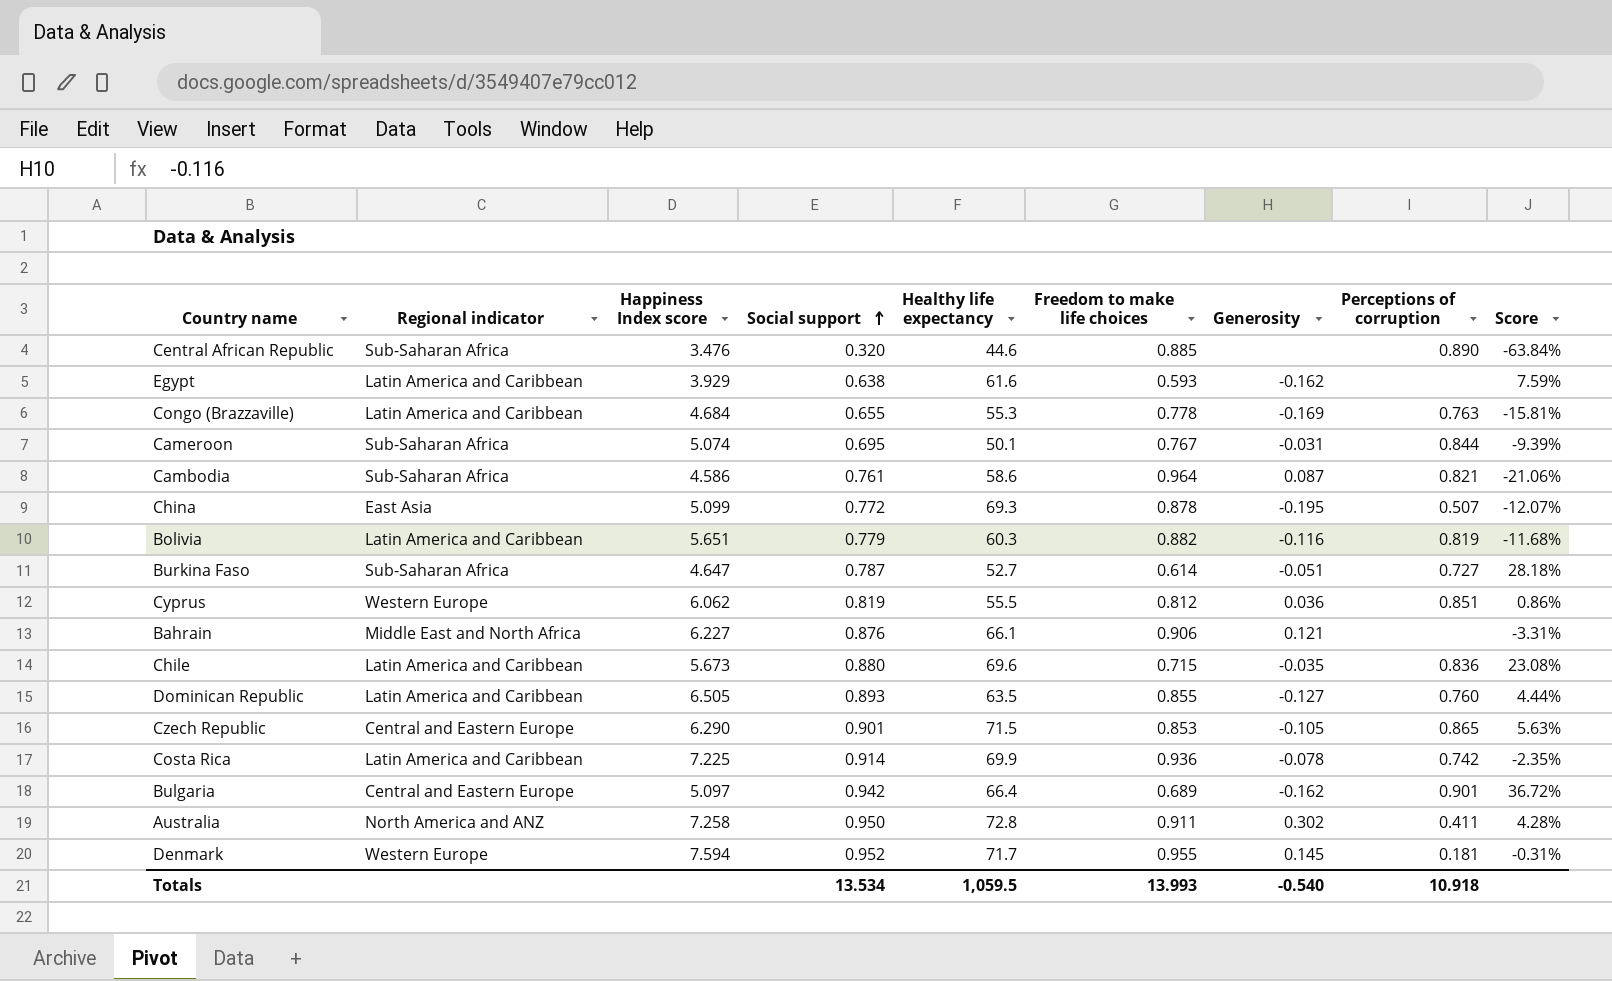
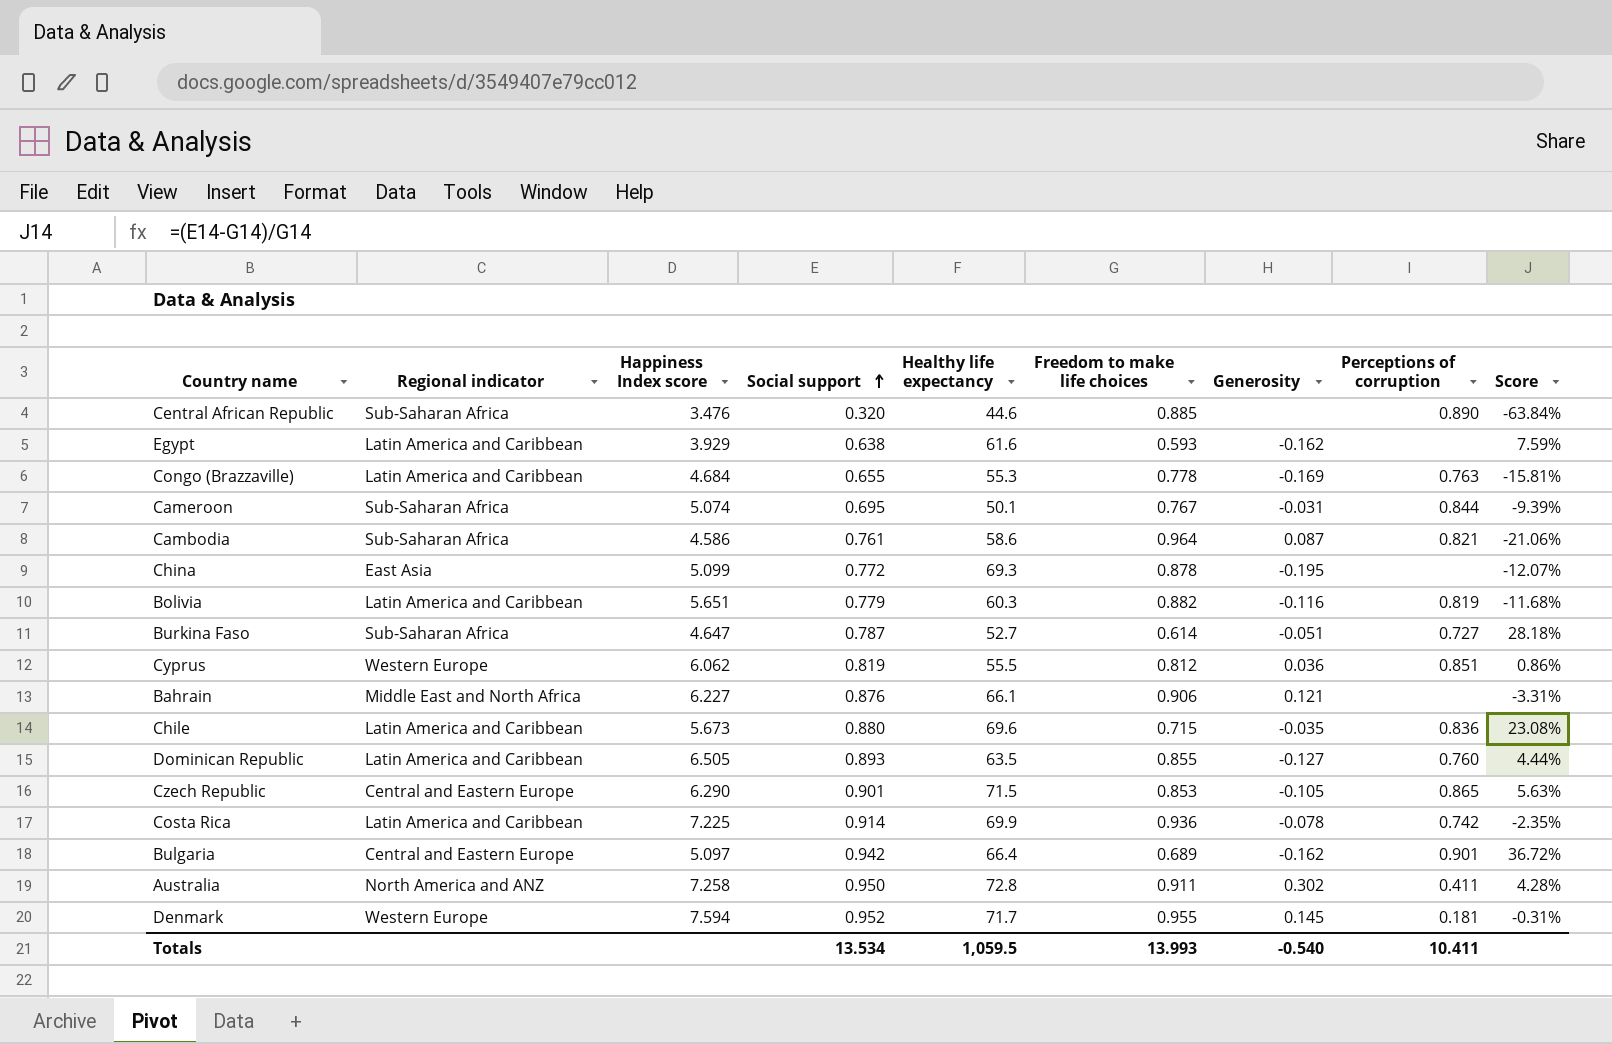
China | Perceptions of corruption: 0.507 -> none
Totals | Perceptions of corruption: 10.918 -> 10.411

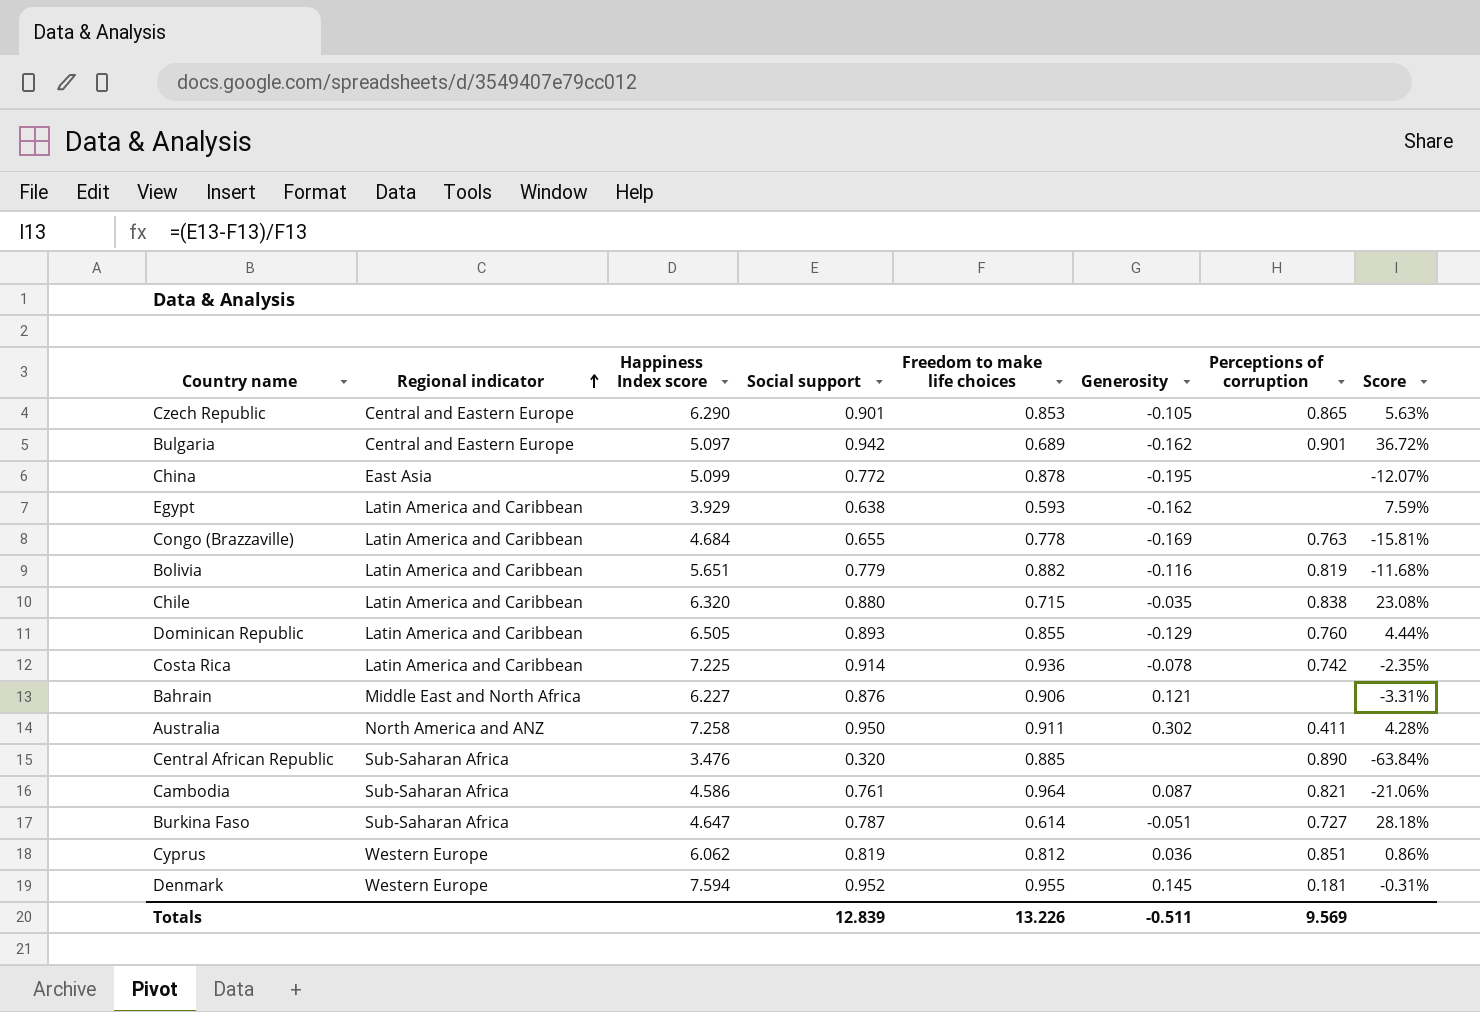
row order: Social support ascending -> Regional indicator ascending
column Healthy life expectancy | position: 5 -> none
row Cameroon: Sub-Saharan Africa | 5.074 | 0.695 | 50.1 | 0.767 | -0.031 | 0.844 | -9.39% -> none
Chile | Happiness Index score: 5.673 -> 6.320
Chile | Perceptions of corruption: 0.836 -> 0.838
Dominican Republic | Generosity: -0.127 -> -0.129
Totals | Social support: 13.534 -> 12.839
Totals | Freedom to make life choices: 13.993 -> 13.226
Totals | Generosity: -0.540 -> -0.511
Totals | Perceptions of corruption: 10.411 -> 9.569

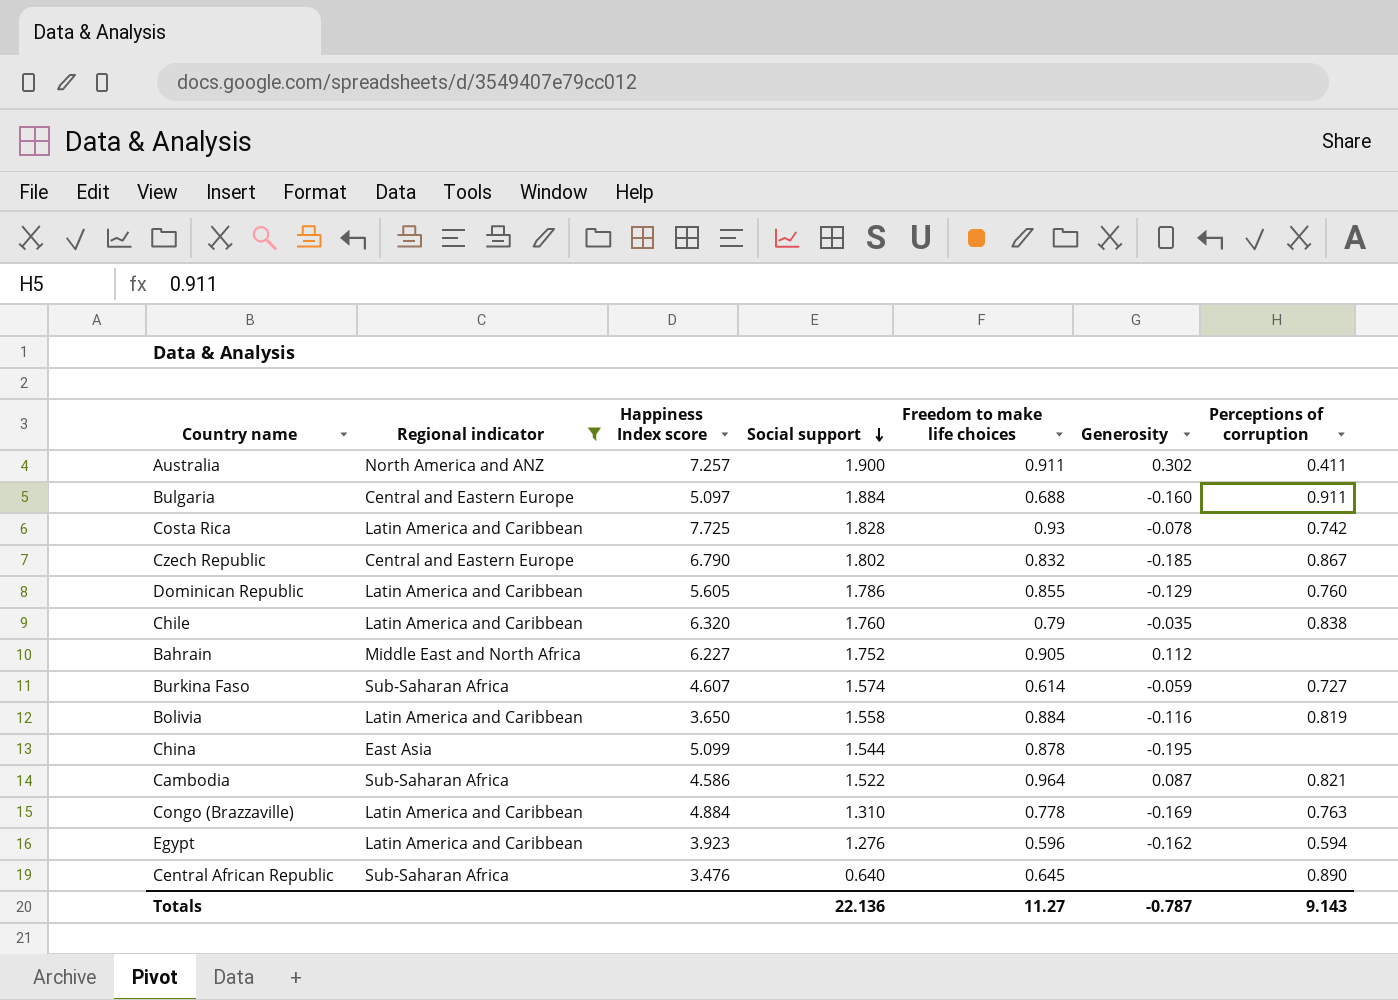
filter: none -> Regional indicator != Western Europe
row order: Regional indicator ascending -> Social support descending
column Score | formula: ([Social support] - [Freedom to make life choices]) / [Freedom to make life choices] -> none
Australia | Happiness Index score: 7.258 -> 7.257
Australia | Social support: 0.950 -> 1.900
Bulgaria | Social support: 0.942 -> 1.884
Bulgaria | Freedom to make life choices: 0.689 -> 0.688
Bulgaria | Generosity: -0.162 -> -0.160
Bulgaria | Perceptions of corruption: 0.901 -> 0.911
Costa Rica | Happiness Index score: 7.225 -> 7.725
Costa Rica | Social support: 0.914 -> 1.828
Costa Rica | Freedom to make life choices: 0.936 -> 0.93
Czech Republic | Happiness Index score: 6.290 -> 6.790
Czech Republic | Social support: 0.901 -> 1.802
Czech Republic | Freedom to make life choices: 0.853 -> 0.832
Czech Republic | Generosity: -0.105 -> -0.185
Czech Republic | Perceptions of corruption: 0.865 -> 0.867
Dominican Republic | Happiness Index score: 6.505 -> 5.605
Dominican Republic | Social support: 0.893 -> 1.786
Chile | Social support: 0.880 -> 1.760
Chile | Freedom to make life choices: 0.715 -> 0.79
Bahrain | Social support: 0.876 -> 1.752
Bahrain | Freedom to make life choices: 0.906 -> 0.905
Bahrain | Generosity: 0.121 -> 0.112
Burkina Faso | Happiness Index score: 4.647 -> 4.607
Burkina Faso | Social support: 0.787 -> 1.574
Burkina Faso | Generosity: -0.051 -> -0.059
Bolivia | Happiness Index score: 5.651 -> 3.650
Bolivia | Social support: 0.779 -> 1.558
Bolivia | Freedom to make life choices: 0.882 -> 0.884
China | Social support: 0.772 -> 1.544
Cambodia | Social support: 0.761 -> 1.522
Congo (Brazzaville) | Happiness Index score: 4.684 -> 4.884
Congo (Brazzaville) | Social support: 0.655 -> 1.310
Egypt | Happiness Index score: 3.929 -> 3.923
Egypt | Social support: 0.638 -> 1.276
Egypt | Freedom to make life choices: 0.593 -> 0.596
Egypt | Perceptions of corruption: none -> 0.594
Central African Republic | Social support: 0.320 -> 0.640
Central African Republic | Freedom to make life choices: 0.885 -> 0.645
Totals | Social support: 12.839 -> 22.136
Totals | Freedom to make life choices: 13.226 -> 11.27
Totals | Generosity: -0.511 -> -0.787
Totals | Perceptions of corruption: 9.569 -> 9.143

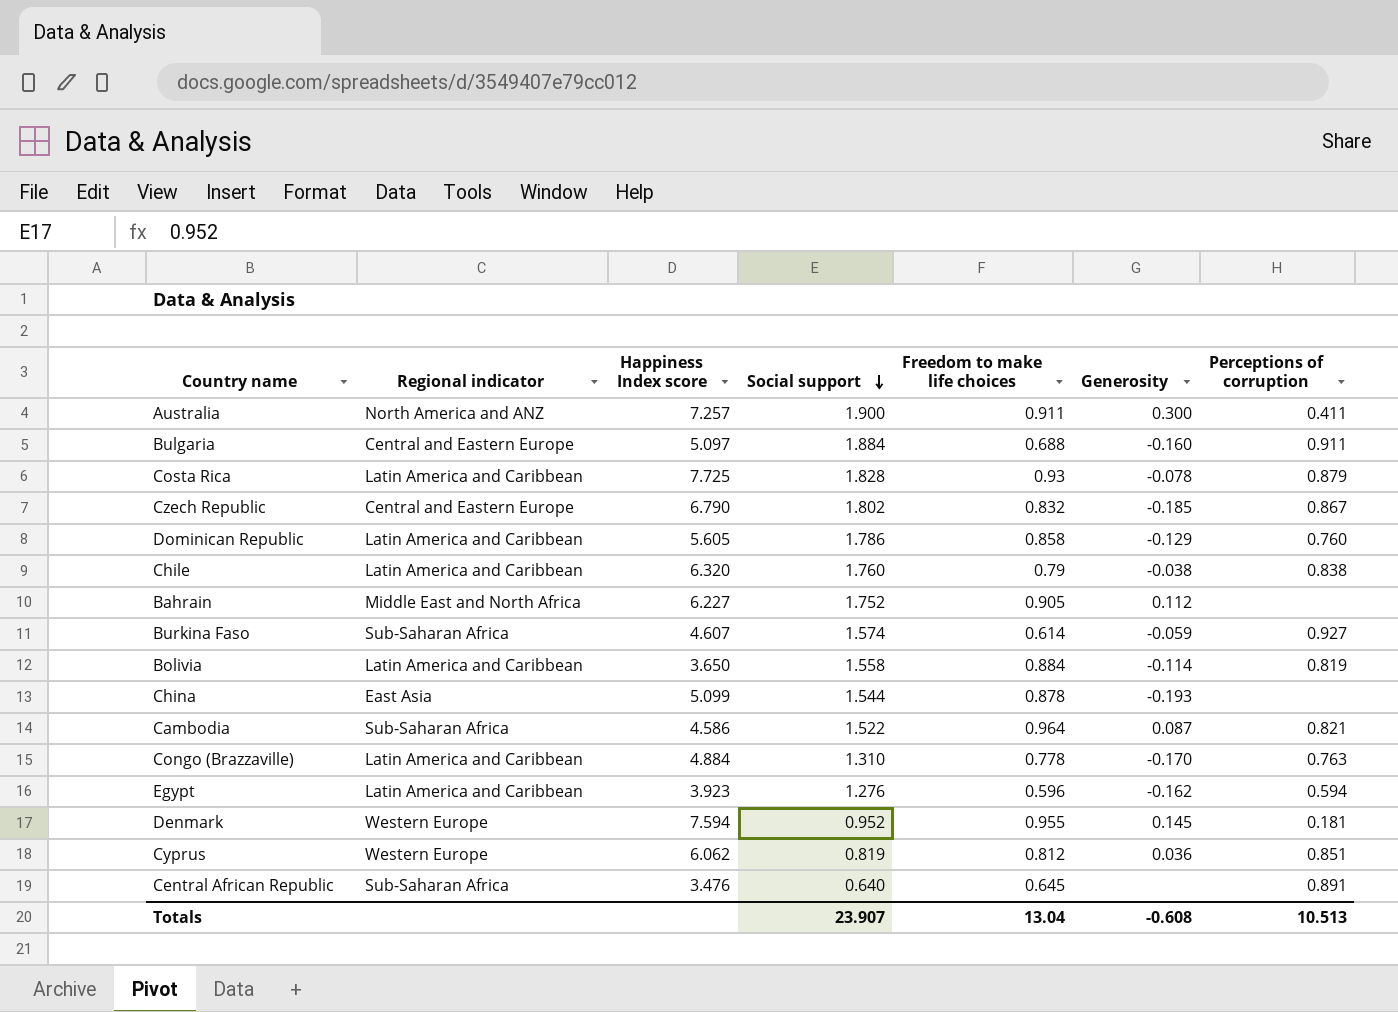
filter: Regional indicator != Western Europe -> none
Australia | Generosity: 0.302 -> 0.300
Costa Rica | Perceptions of corruption: 0.742 -> 0.879
Dominican Republic | Freedom to make life choices: 0.855 -> 0.858
Chile | Generosity: -0.035 -> -0.038
Burkina Faso | Perceptions of corruption: 0.727 -> 0.927
Bolivia | Generosity: -0.116 -> -0.114
China | Generosity: -0.195 -> -0.193
Congo (Brazzaville) | Generosity: -0.169 -> -0.170
Central African Republic | Perceptions of corruption: 0.890 -> 0.891
Totals | Social support: 22.136 -> 23.907
Totals | Freedom to make life choices: 11.27 -> 13.04
Totals | Generosity: -0.787 -> -0.608
Totals | Perceptions of corruption: 9.143 -> 10.513

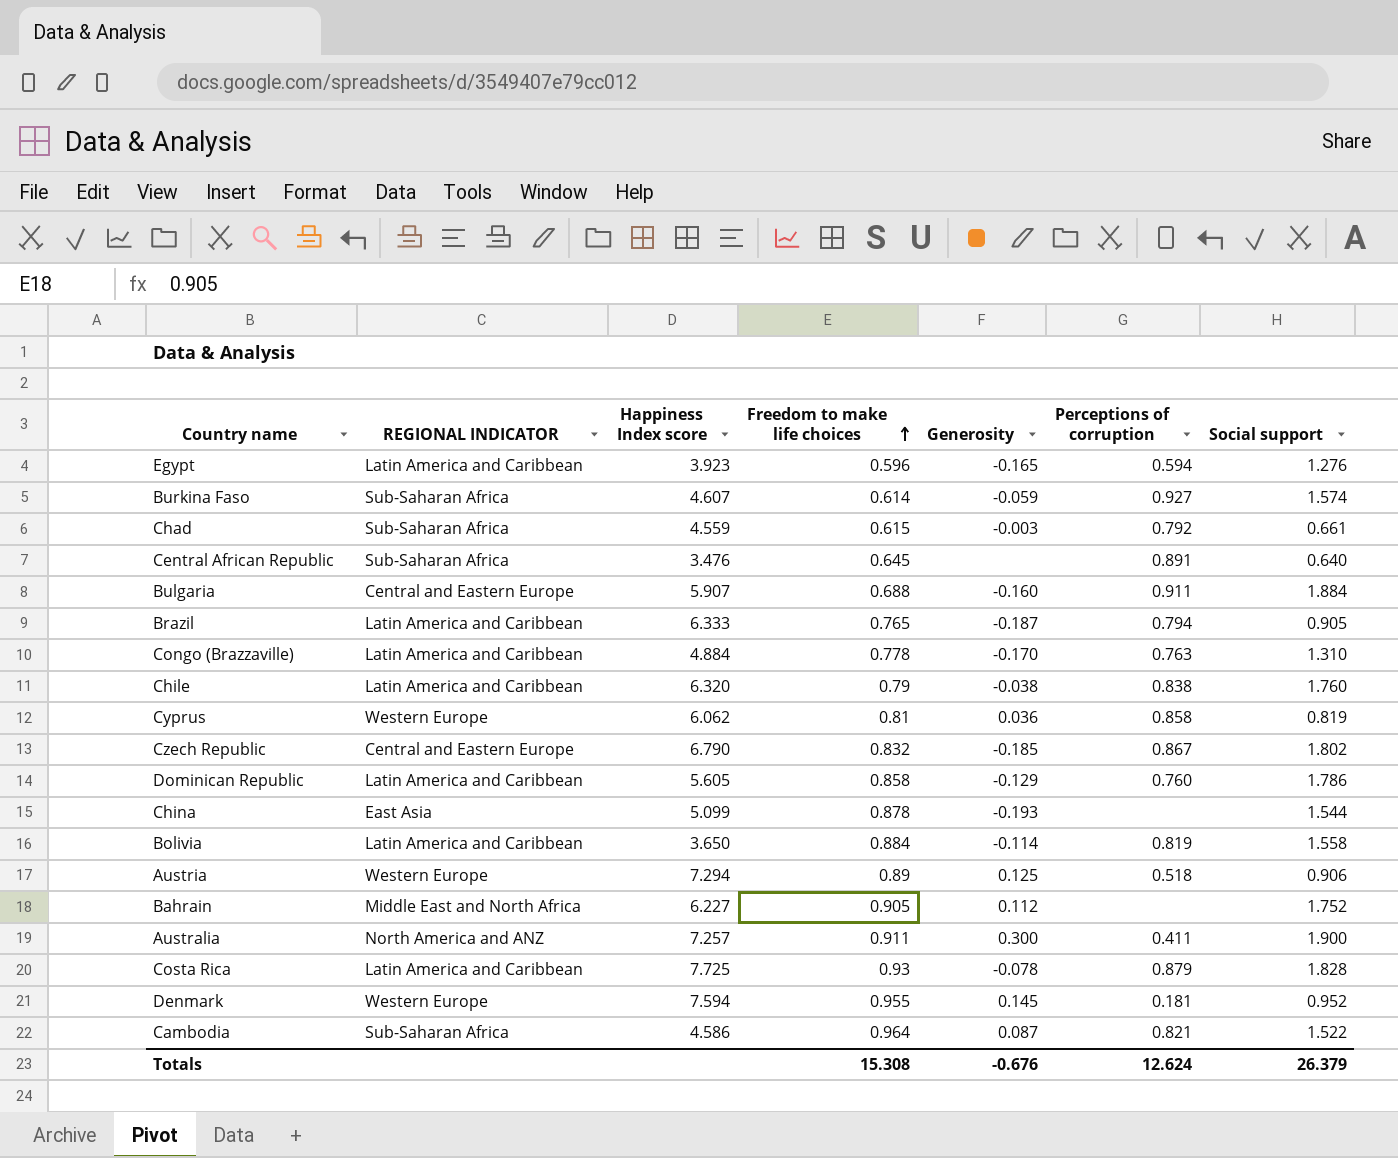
row order: Social support descending -> Freedom to make life choices ascending
column name: Regional indicator -> REGIONAL INDICATOR
column Social support | position: 4 -> 7
Egypt | Generosity: -0.162 -> -0.165
row Chad: none -> Sub-Saharan Africa | 4.559 | 0.615 | -0.003 | 0.792 | 0.661
Bulgaria | Happiness Index score: 5.097 -> 5.907
row Brazil: none -> Latin America and Caribbean | 6.333 | 0.765 | -0.187 | 0.794 | 0.905
Cyprus | Freedom to make life choices: 0.812 -> 0.81
Cyprus | Perceptions of corruption: 0.851 -> 0.858
row Austria: none -> Western Europe | 7.294 | 0.89 | 0.125 | 0.518 | 0.906
Totals | Freedom to make life choices: 13.04 -> 15.308
Totals | Generosity: -0.608 -> -0.676
Totals | Perceptions of corruption: 10.513 -> 12.624
Totals | Social support: 23.907 -> 26.379

